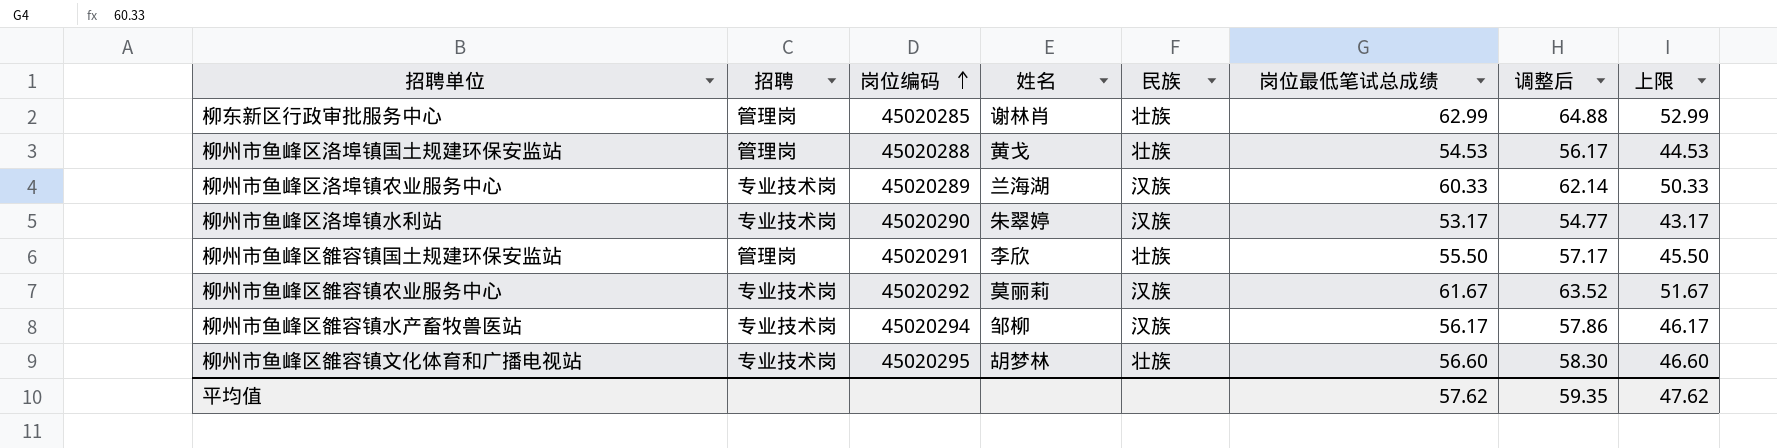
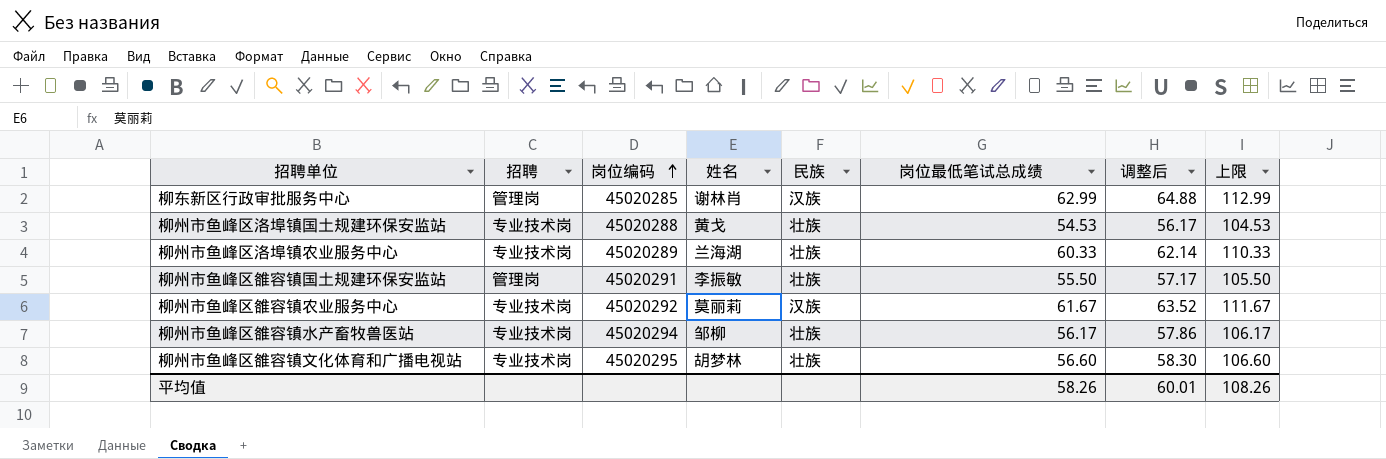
column 上限 | formula: [岗位最低笔试总成绩] - 10 -> [岗位最低笔试总成绩] + 50
row 柳州市鱼峰区洛埠镇水利站: 专业技术岗 | 45020290 | 朱翠婷 | 汉族 | 53.17 | 54.77 | 43.17 -> none
柳东新区行政审批服务中心 | 民族: 壮族 -> 汉族
柳州市鱼峰区洛埠镇国土规建环保安监站 | 招聘: 管理岗 -> 专业技术岗
柳州市鱼峰区洛埠镇农业服务中心 | 民族: 汉族 -> 壮族
柳州市鱼峰区雒容镇国土规建环保安监站 | 姓名: 李欣 -> 李振敏
柳州市鱼峰区雒容镇水产畜牧兽医站 | 民族: 汉族 -> 壮族
平均值 | 岗位最低笔试总成绩: 57.62 -> 58.26
平均值 | 调整后: 59.35 -> 60.01
平均值 | 上限: 47.62 -> 108.26

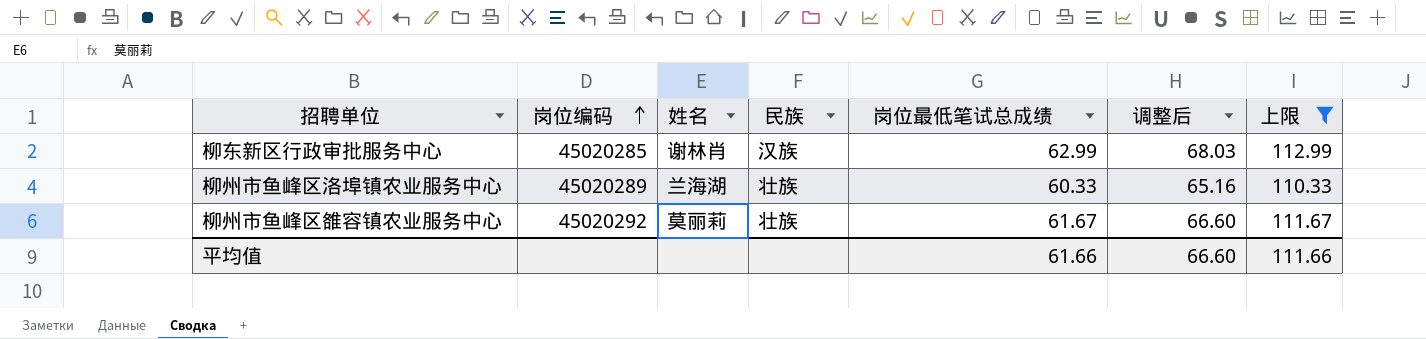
filter: none -> 上限 >= 110.33
column 招聘 | position: 2 -> none
column 调整后 | formula: [岗位最低笔试总成绩] * 1.03 -> [岗位最低笔试总成绩] * 1.08
柳州市鱼峰区雒容镇农业服务中心 | 民族: 汉族 -> 壮族
平均值 | 岗位最低笔试总成绩: 58.26 -> 61.66
平均值 | 调整后: 60.01 -> 66.60
平均值 | 上限: 108.26 -> 111.66

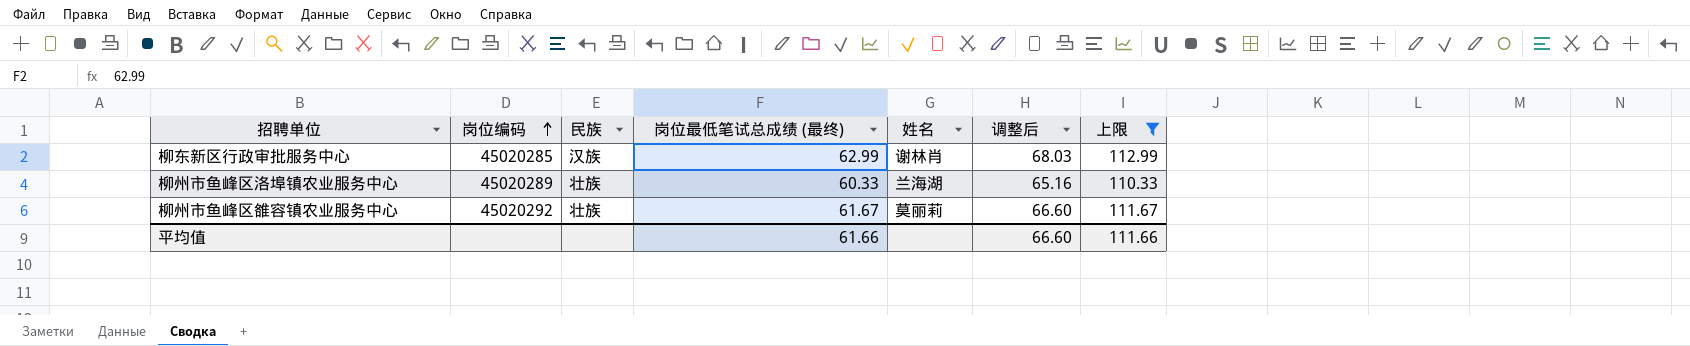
column name: 岗位最低笔试总成绩 -> 岗位最低笔试总成绩 (最终)
column 姓名 | position: 3 -> 5

